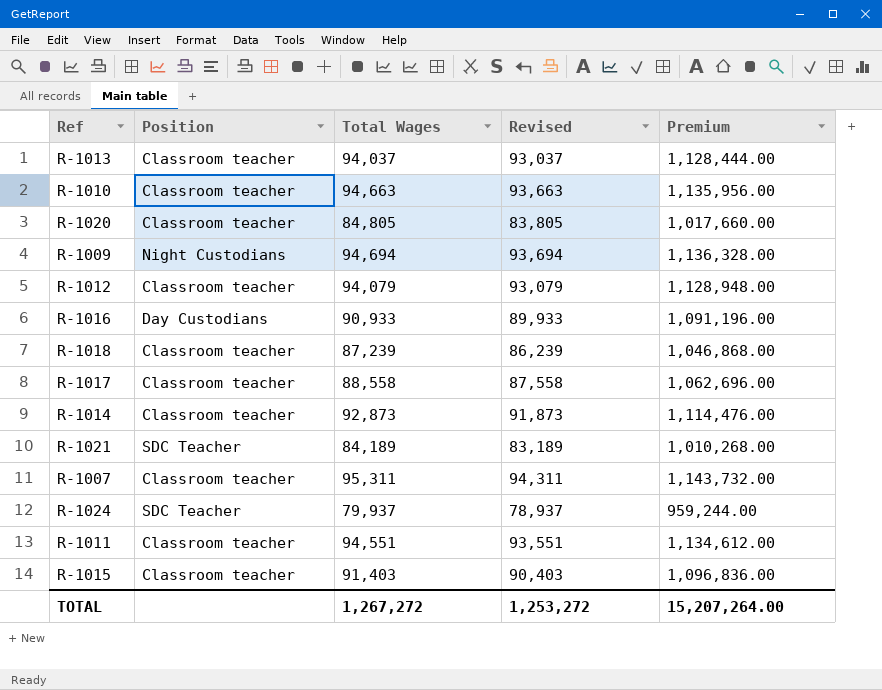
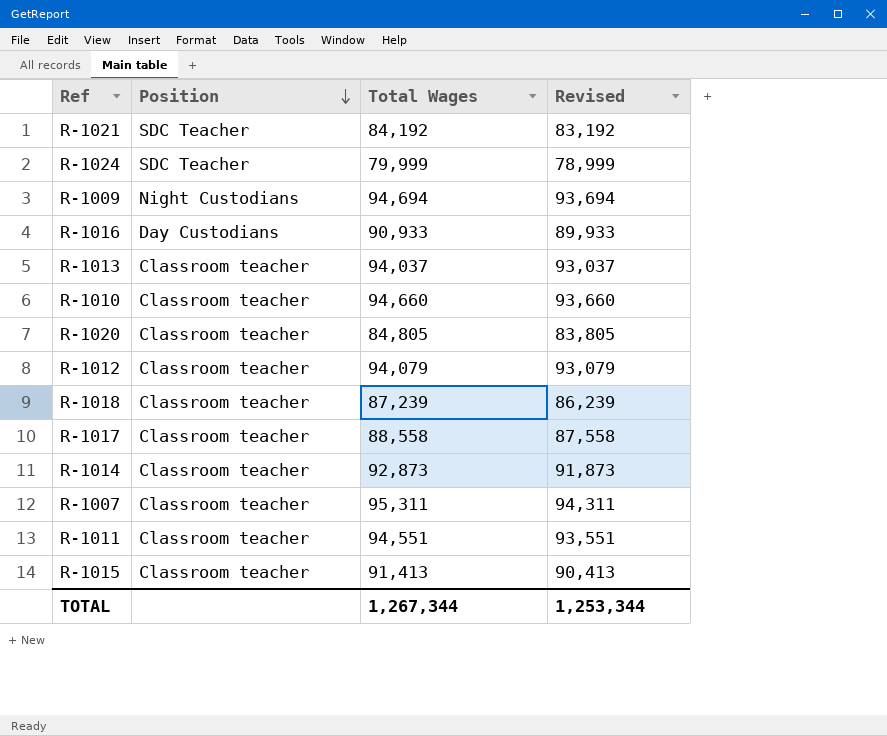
row order: none -> Position descending
column Premium | formula: [Total Wages] * 12 -> none
R-1021 | Total Wages: 84,189 -> 84,192
R-1021 | Revised: 83,189 -> 83,192
R-1024 | Total Wages: 79,937 -> 79,999
R-1024 | Revised: 78,937 -> 78,999
R-1010 | Total Wages: 94,663 -> 94,660
R-1010 | Revised: 93,663 -> 93,660
R-1015 | Total Wages: 91,403 -> 91,413
R-1015 | Revised: 90,403 -> 90,413
TOTAL | Total Wages: 1,267,272 -> 1,267,344
TOTAL | Revised: 1,253,272 -> 1,253,344

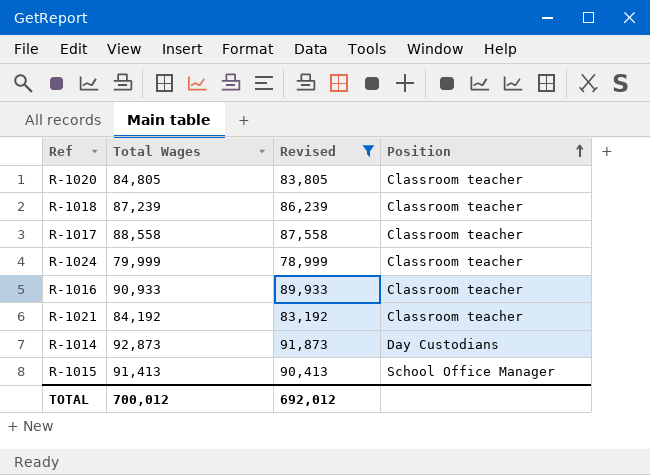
filter: none -> Revised <= 91,873
row order: Position descending -> Position ascending
column Position | position: 2 -> 4
R-1024 | Position: SDC Teacher -> Classroom teacher
R-1016 | Position: Day Custodians -> Classroom teacher
R-1021 | Position: SDC Teacher -> Classroom teacher
R-1014 | Position: Classroom teacher -> Day Custodians
R-1015 | Position: Classroom teacher -> School Office Manager
TOTAL | Total Wages: 1,267,344 -> 700,012
TOTAL | Revised: 1,253,344 -> 692,012

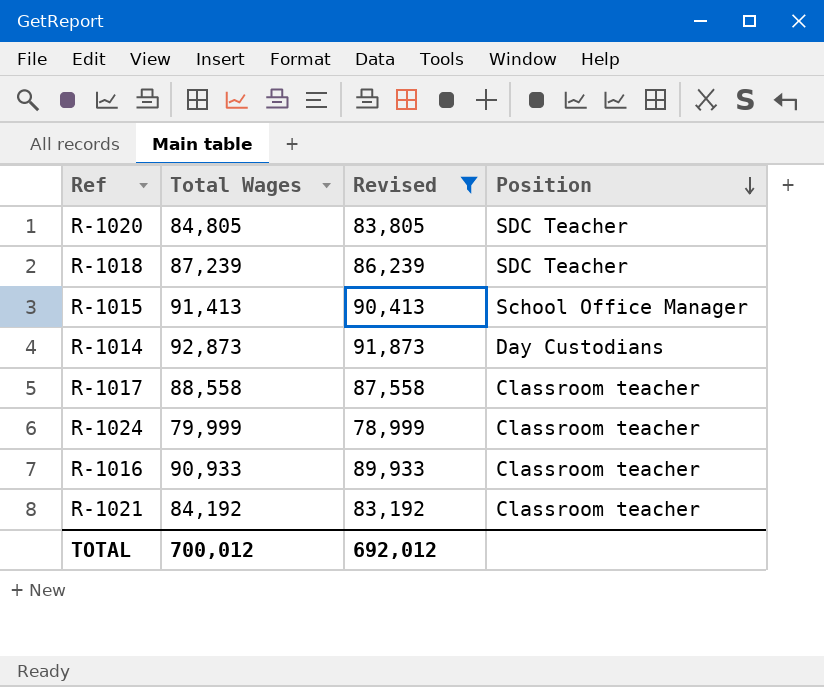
row order: Position ascending -> Position descending
R-1020 | Position: Classroom teacher -> SDC Teacher
R-1018 | Position: Classroom teacher -> SDC Teacher

